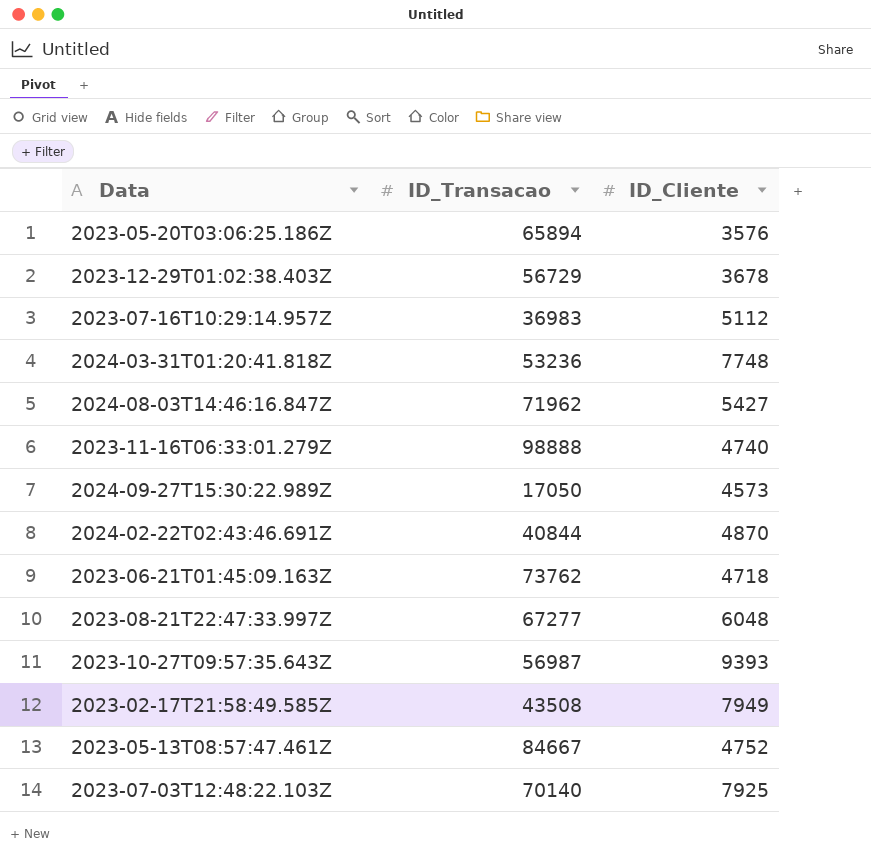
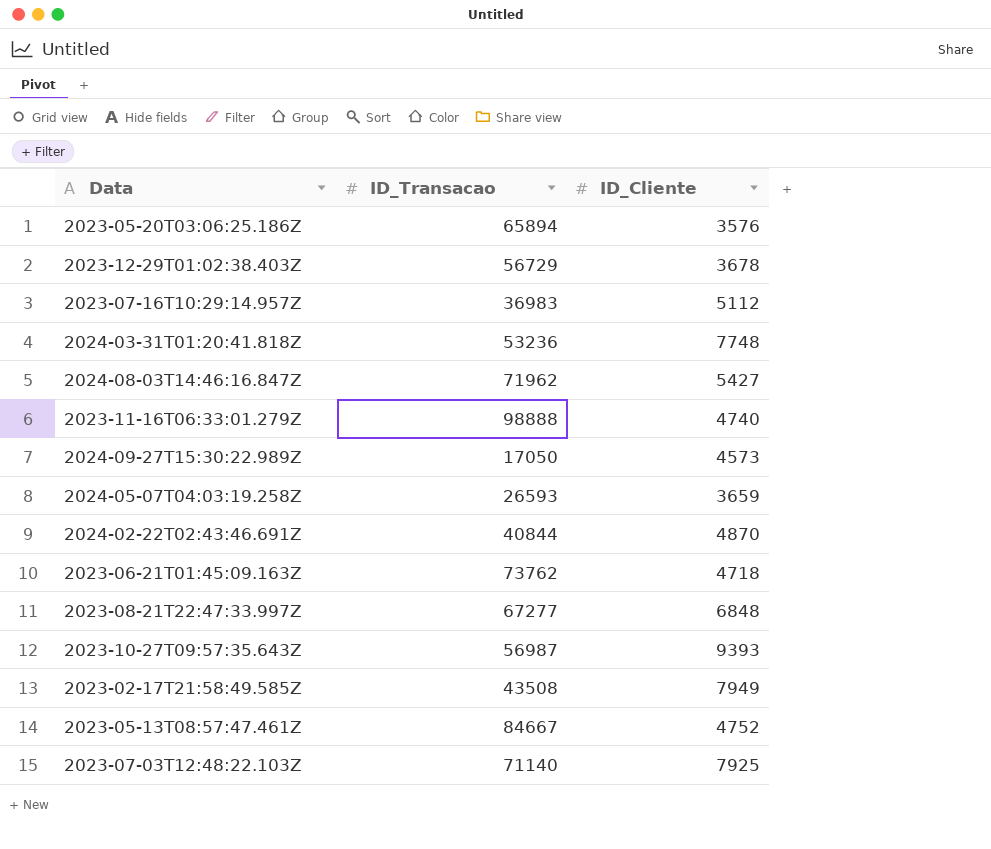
row 2024-05-07T04:03:19.258Z: none -> 26593 | 3659
2023-08-21T22:47:33.997Z | ID_Cliente: 6048 -> 6848
2023-07-03T12:48:22.103Z | ID_Transacao: 70140 -> 71140

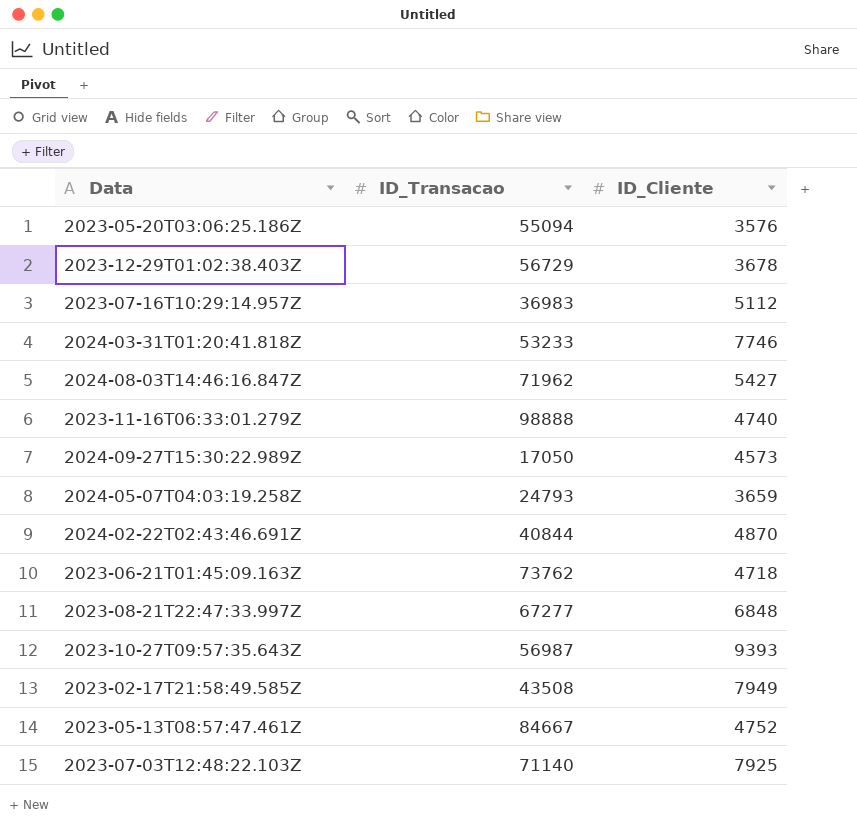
2023-05-20T03:06:25.186Z | ID_Transacao: 65894 -> 55094
2024-03-31T01:20:41.818Z | ID_Transacao: 53236 -> 53233
2024-03-31T01:20:41.818Z | ID_Cliente: 7748 -> 7746
2024-05-07T04:03:19.258Z | ID_Transacao: 26593 -> 24793

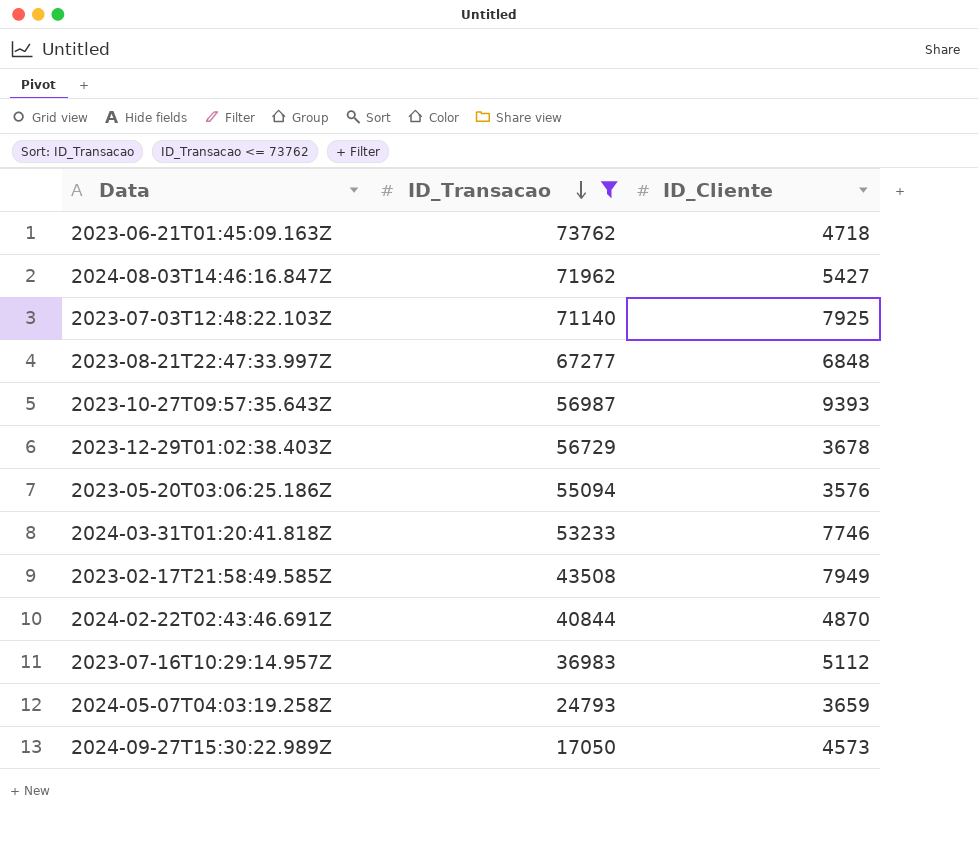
filter: none -> ID_Transacao <= 73762
row order: none -> ID_Transacao descending

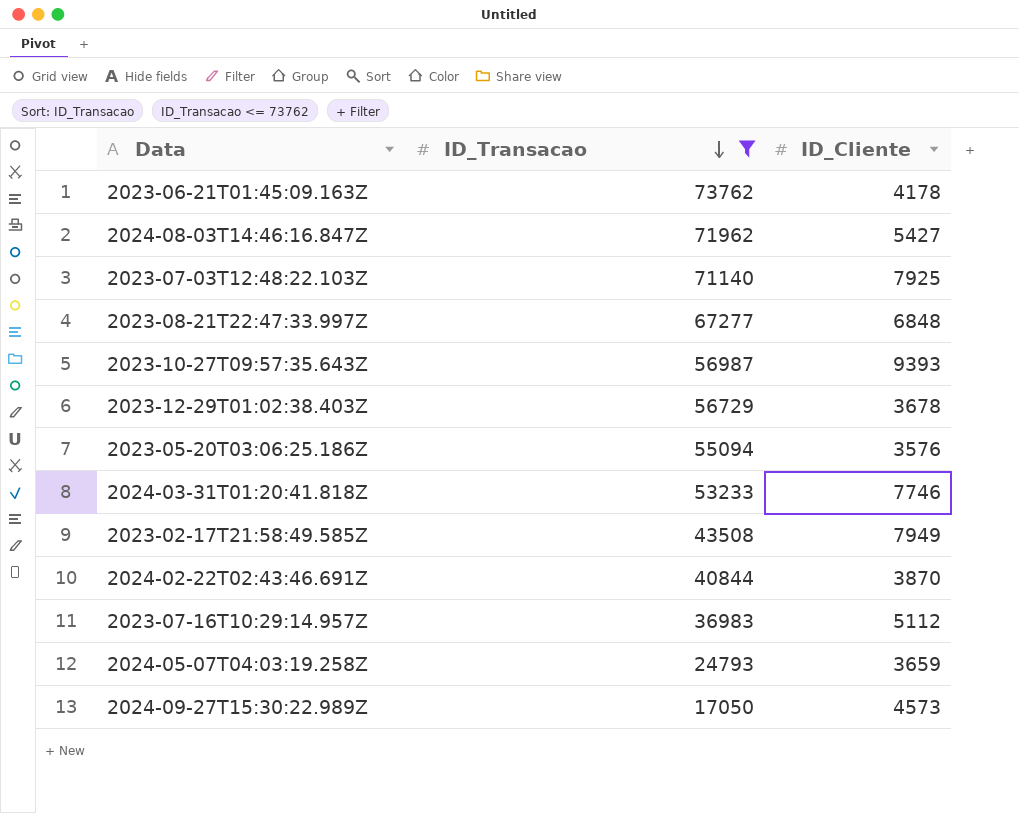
2023-06-21T01:45:09.163Z | ID_Cliente: 4718 -> 4178
2024-02-22T02:43:46.691Z | ID_Cliente: 4870 -> 3870

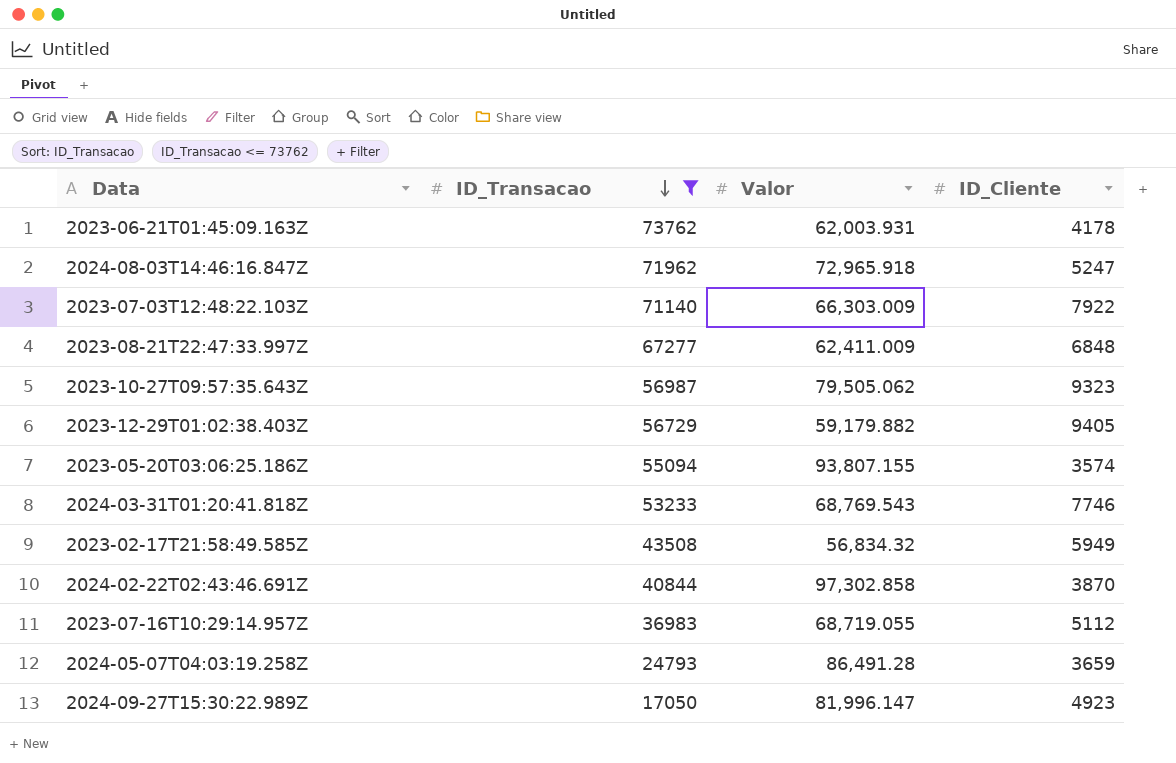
column Valor | position: none -> 3
2024-08-03T14:46:16.847Z | ID_Cliente: 5427 -> 5247
2023-07-03T12:48:22.103Z | ID_Cliente: 7925 -> 7922
2023-10-27T09:57:35.643Z | ID_Cliente: 9393 -> 9323
2023-12-29T01:02:38.403Z | ID_Cliente: 3678 -> 9405
2023-05-20T03:06:25.186Z | ID_Cliente: 3576 -> 3574
2023-02-17T21:58:49.585Z | ID_Cliente: 7949 -> 5949
2024-09-27T15:30:22.989Z | ID_Cliente: 4573 -> 4923

